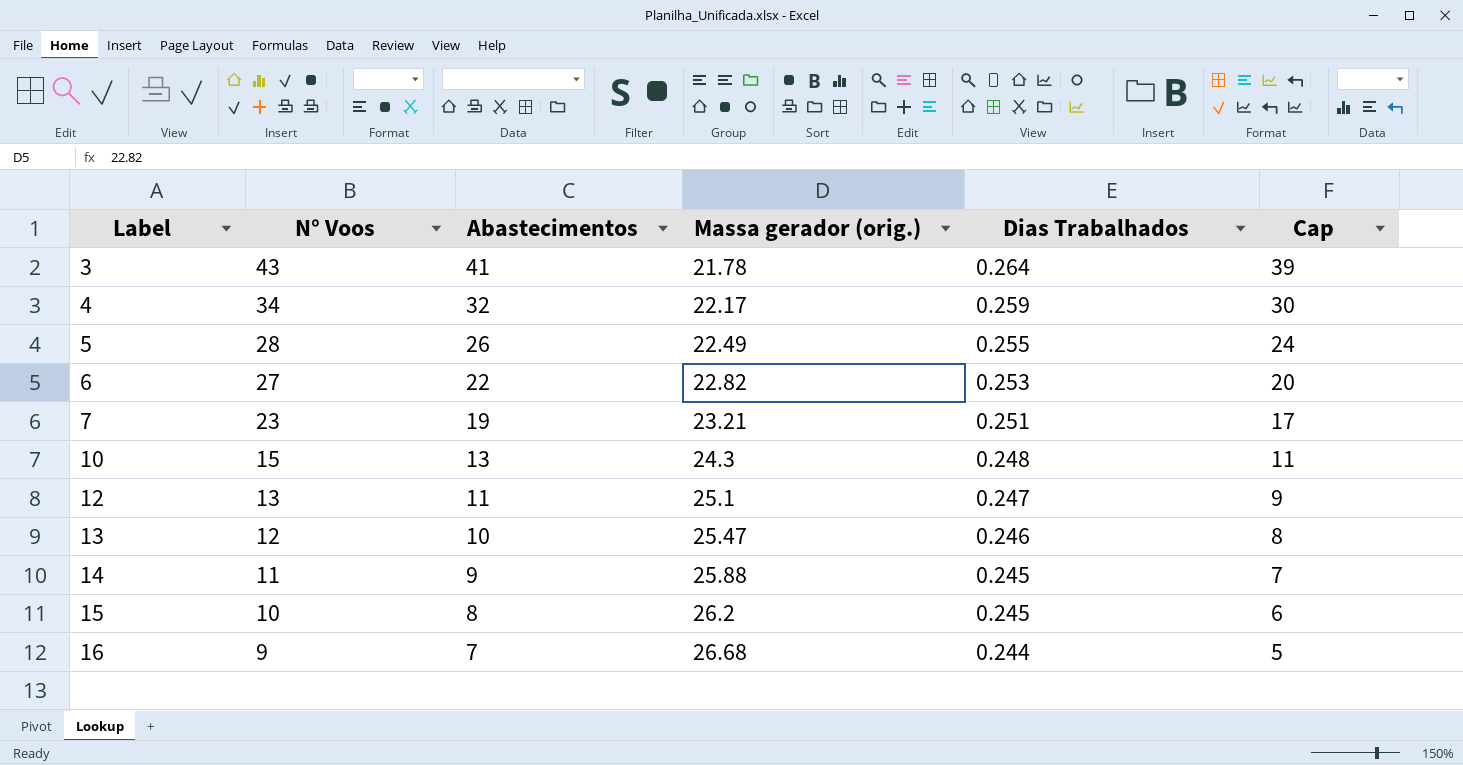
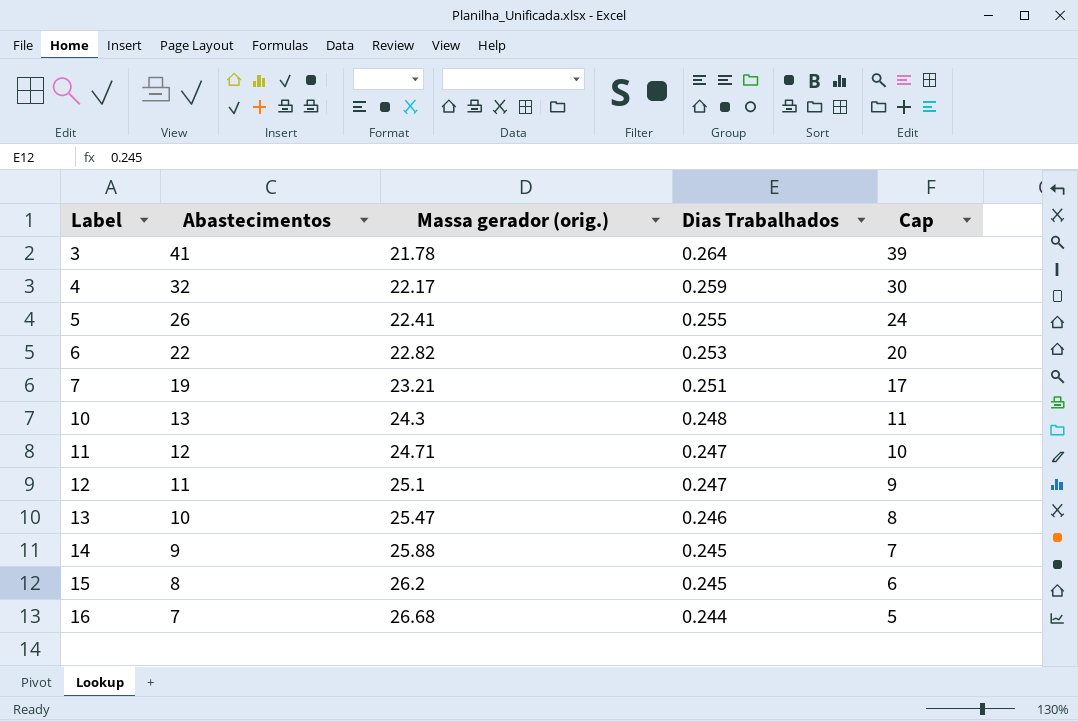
column N° Voos | position: 2 -> none
5 | Massa gerador (orig.): 22.49 -> 22.41
row 11: none -> 12 | 24.71 | 0.247 | 10

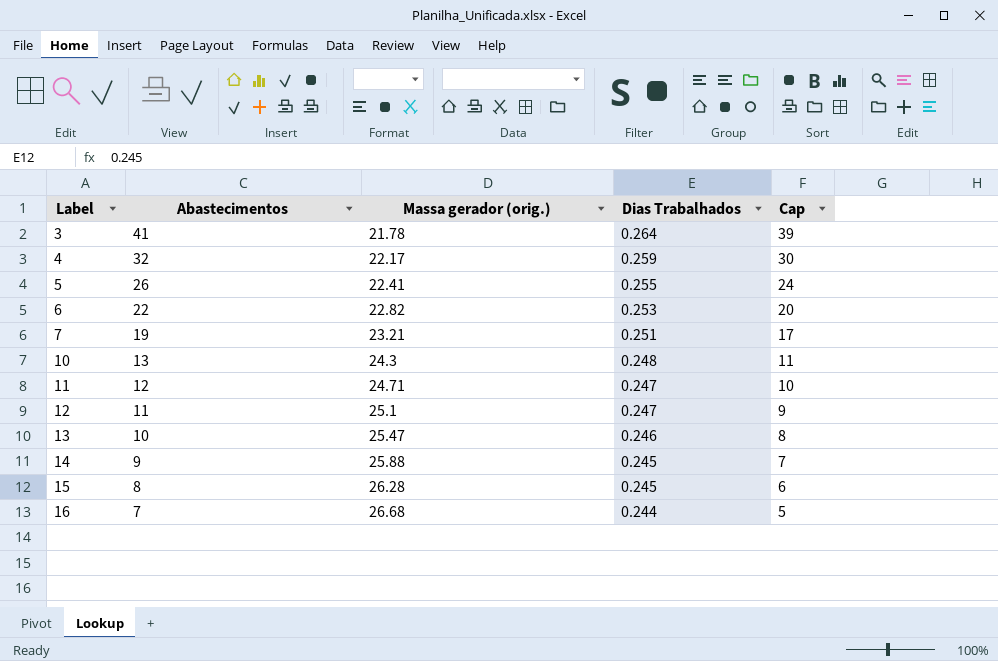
15 | Massa gerador (orig.): 26.2 -> 26.28

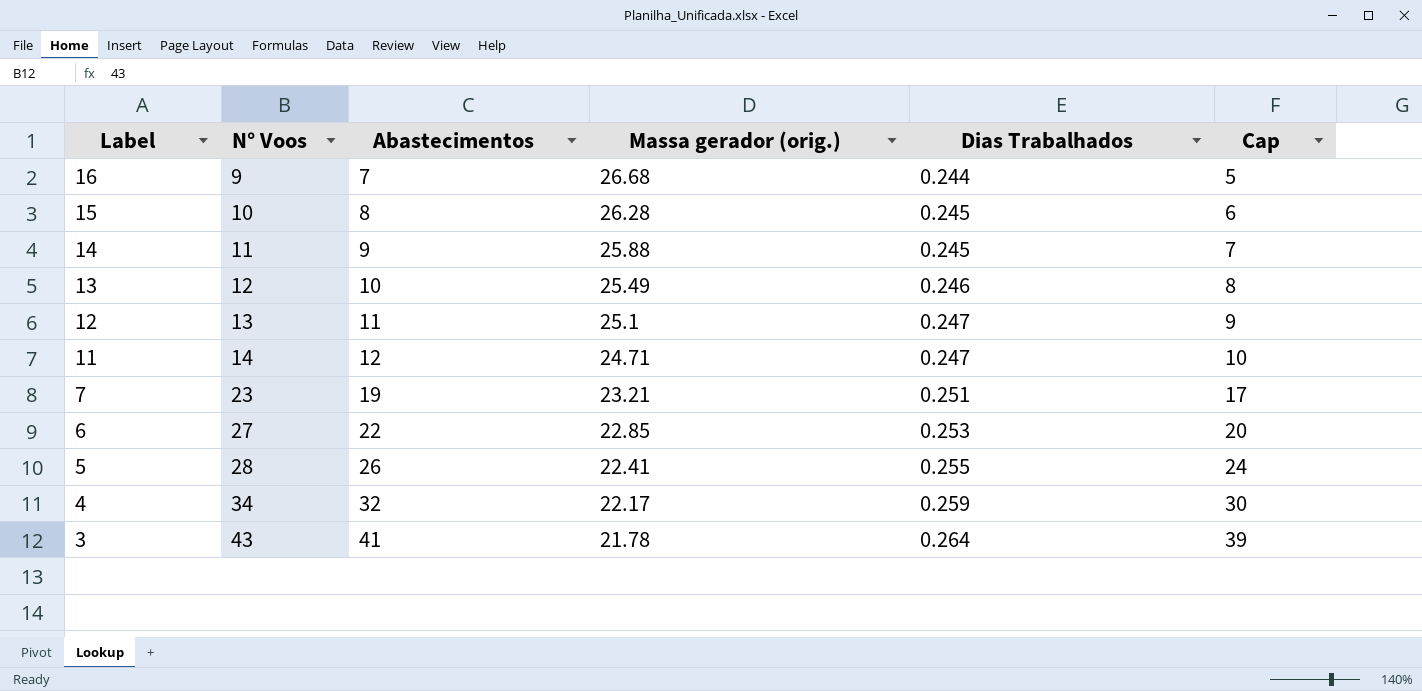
row order: Label ascending -> Label descending
column N° Voos | position: none -> 2
row 10: 13 | 24.3 | 0.248 | 11 -> none
13 | Massa gerador (orig.): 25.47 -> 25.49
6 | Massa gerador (orig.): 22.82 -> 22.85

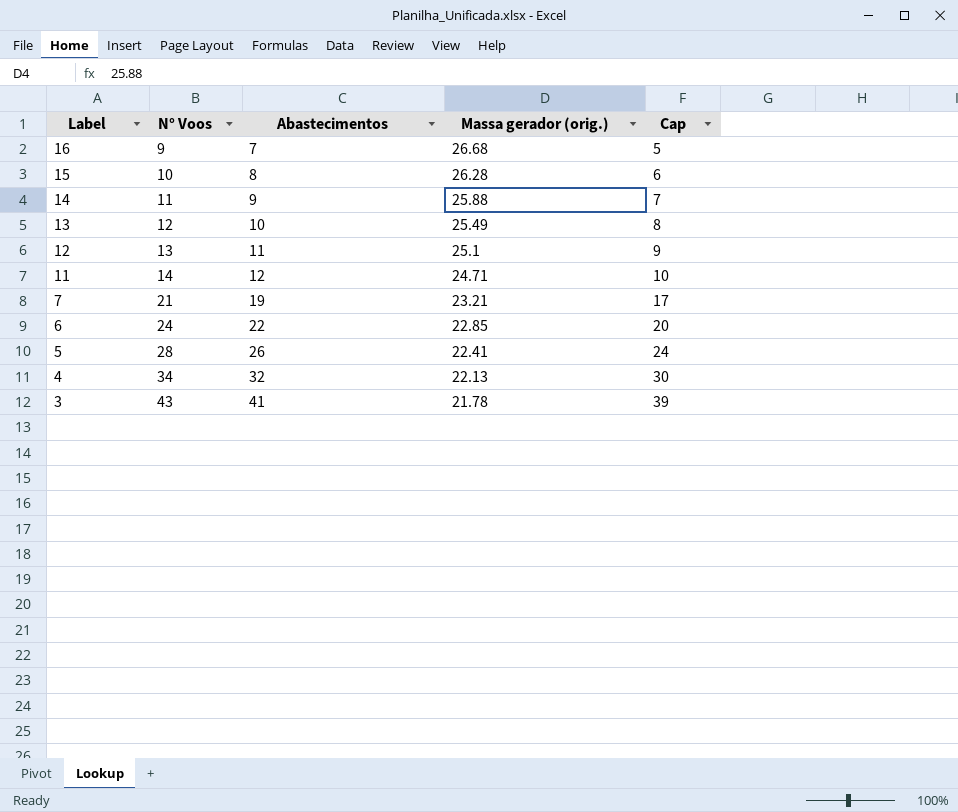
column Dias Trabalhados | position: 5 -> none
7 | N° Voos: 23 -> 21
6 | N° Voos: 27 -> 24
4 | Massa gerador (orig.): 22.17 -> 22.13

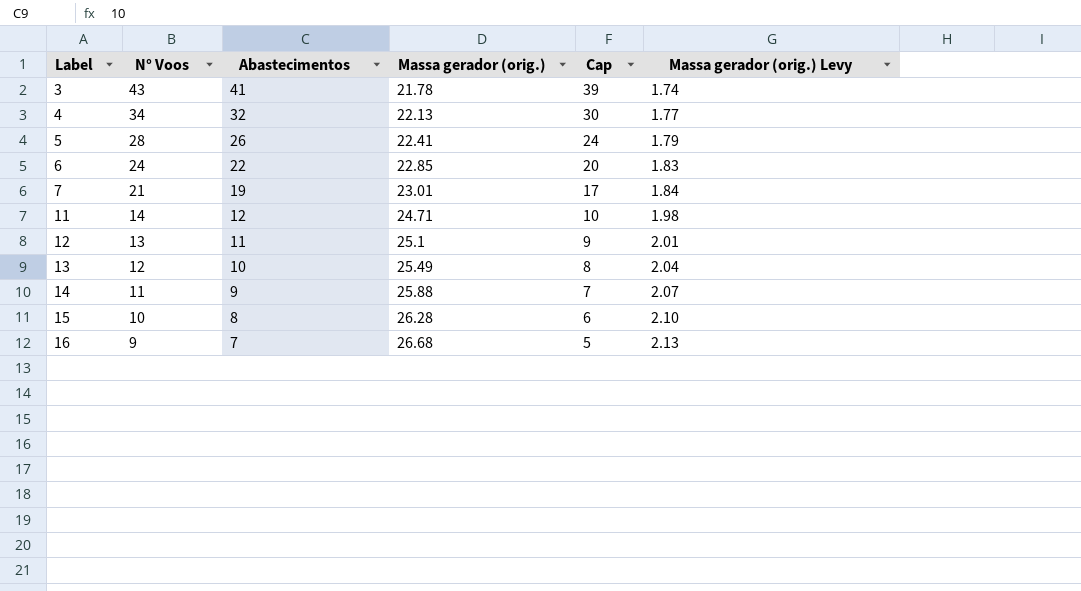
row order: Label descending -> Label ascending
column Massa gerador (orig.) Levy | formula: none -> [Massa gerador (orig.)] * 0.08
7 | Massa gerador (orig.): 23.21 -> 23.01

